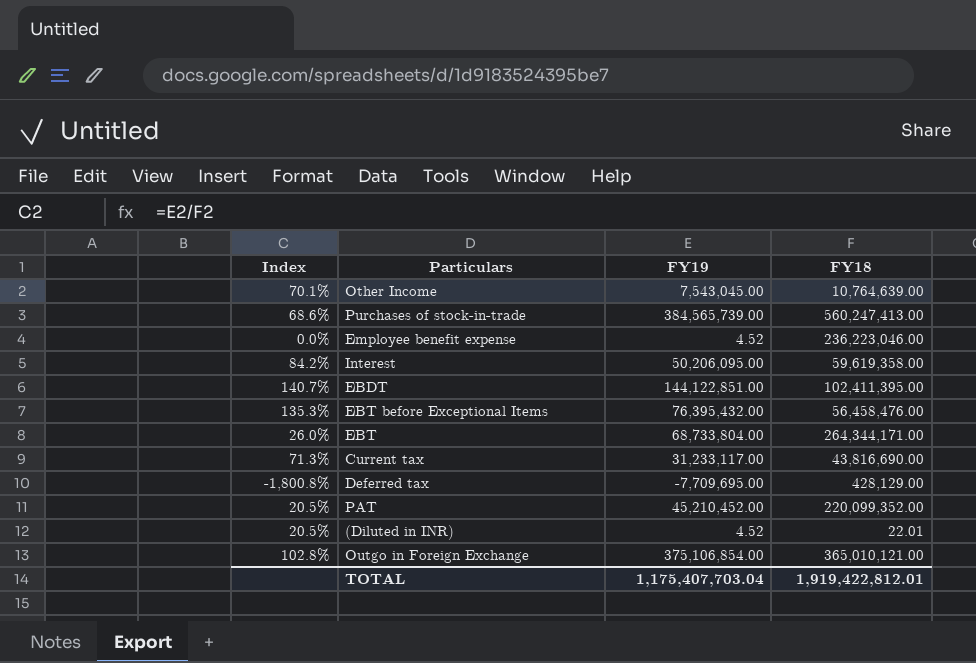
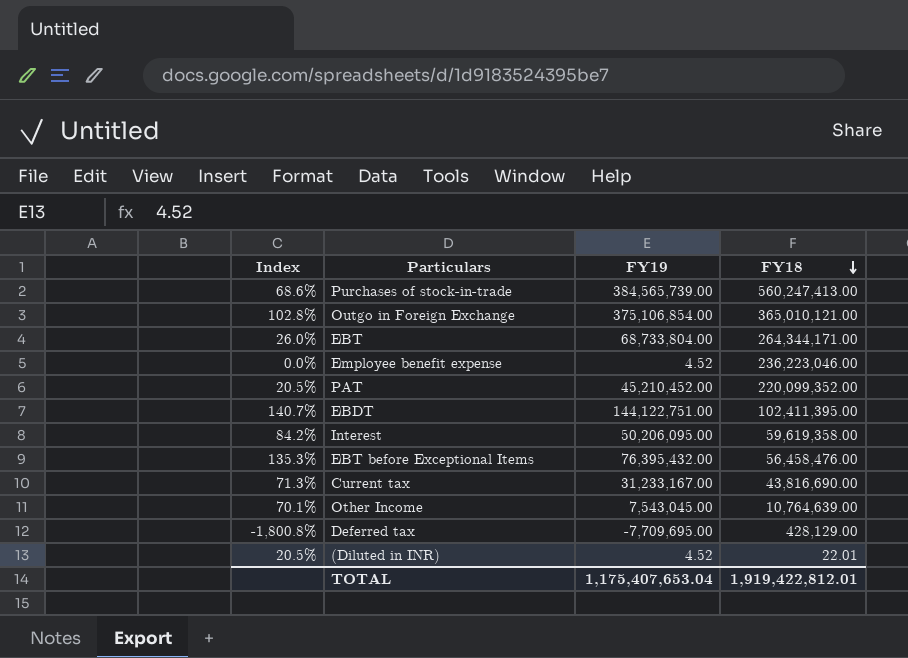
row order: none -> FY18 descending
EBDT | FY19: 144,122,851.00 -> 144,122,751.00
Current tax | FY19: 31,233,117.00 -> 31,233,167.00
TOTAL | FY19: 1,175,407,703.04 -> 1,175,407,653.04

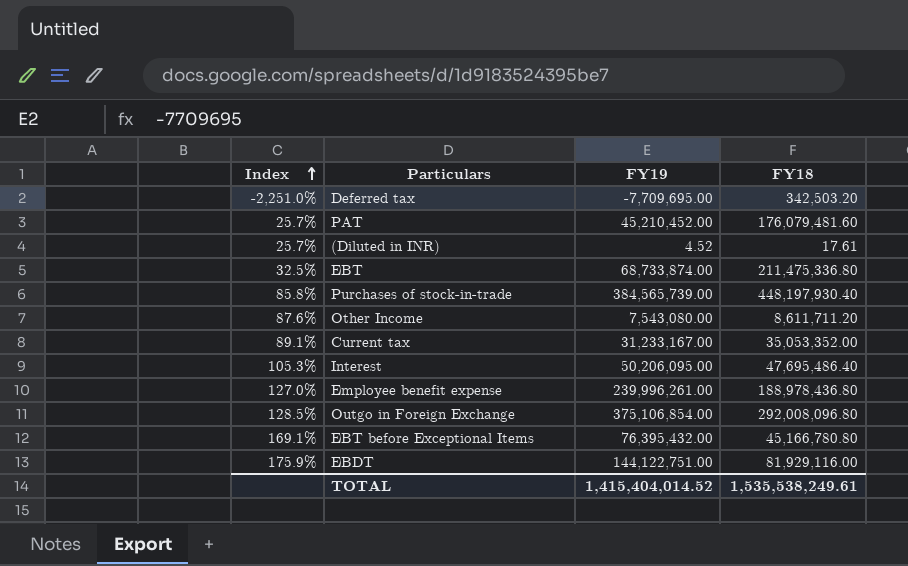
row order: FY18 descending -> Index ascending
Deferred tax | Index: -1,800.8% -> -2,251.0%
Deferred tax | FY18: 428,129.00 -> 342,503.20
PAT | Index: 20.5% -> 25.7%
PAT | FY18: 220,099,352.00 -> 176,079,481.60
(Diluted in INR) | Index: 20.5% -> 25.7%
(Diluted in INR) | FY18: 22.01 -> 17.61
EBT | Index: 26.0% -> 32.5%
EBT | FY19: 68,733,804.00 -> 68,733,874.00
EBT | FY18: 264,344,171.00 -> 211,475,336.80
Purchases of stock-in-trade | Index: 68.6% -> 85.8%
Purchases of stock-in-trade | FY18: 560,247,413.00 -> 448,197,930.40
Other Income | Index: 70.1% -> 87.6%
Other Income | FY19: 7,543,045.00 -> 7,543,080.00
Other Income | FY18: 10,764,639.00 -> 8,611,711.20
Current tax | Index: 71.3% -> 89.1%
Current tax | FY18: 43,816,690.00 -> 35,053,352.00
Interest | Index: 84.2% -> 105.3%
Interest | FY18: 59,619,358.00 -> 47,695,486.40
Employee benefit expense | Index: 0.0% -> 127.0%
Employee benefit expense | FY19: 4.52 -> 239,996,261.00
Employee benefit expense | FY18: 236,223,046.00 -> 188,978,436.80
Outgo in Foreign Exchange | Index: 102.8% -> 128.5%
Outgo in Foreign Exchange | FY18: 365,010,121.00 -> 292,008,096.80
EBT before Exceptional Items | Index: 135.3% -> 169.1%
EBT before Exceptional Items | FY18: 56,458,476.00 -> 45,166,780.80
EBDT | Index: 140.7% -> 175.9%
EBDT | FY18: 102,411,395.00 -> 81,929,116.00
TOTAL | FY19: 1,175,407,653.04 -> 1,415,404,014.52
TOTAL | FY18: 1,919,422,812.01 -> 1,535,538,249.61

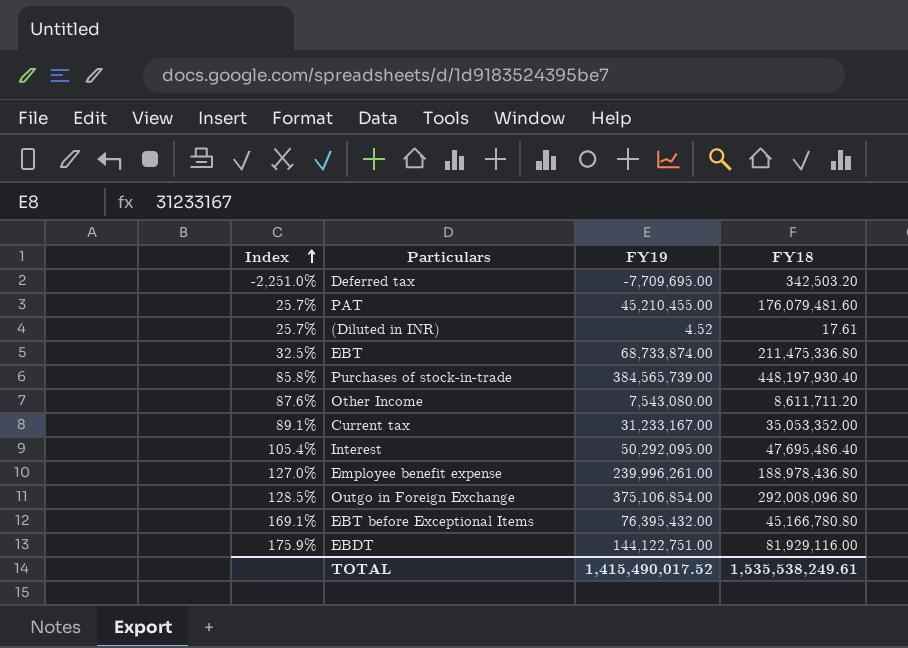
PAT | FY19: 45,210,452.00 -> 45,210,455.00
Interest | Index: 105.3% -> 105.4%
Interest | FY19: 50,206,095.00 -> 50,292,095.00
TOTAL | FY19: 1,415,404,014.52 -> 1,415,490,017.52

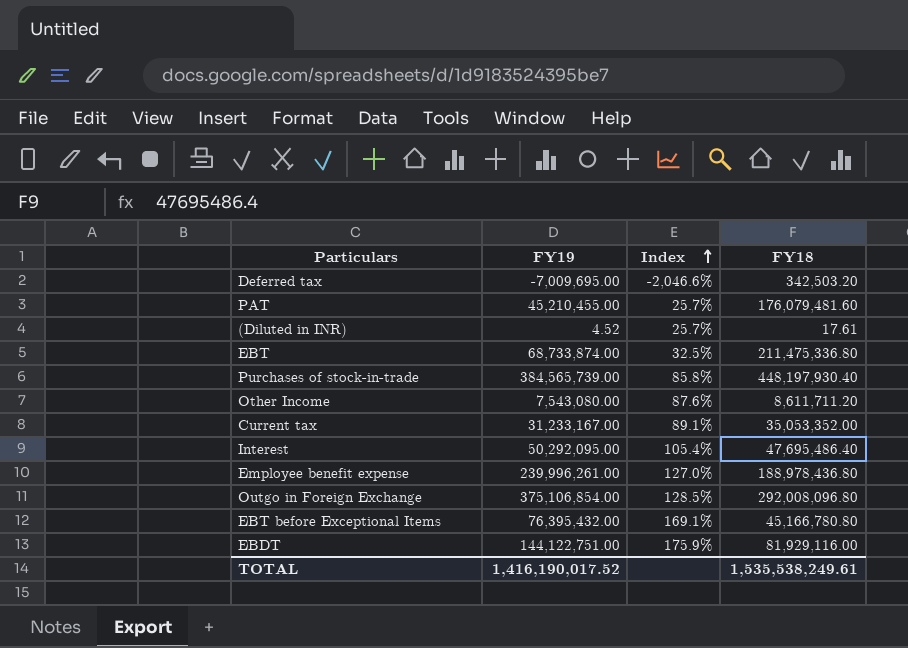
column Index | position: 1 -> 3
Deferred tax | FY19: -7,709,695.00 -> -7,009,695.00
Deferred tax | Index: -2,251.0% -> -2,046.6%
TOTAL | FY19: 1,415,490,017.52 -> 1,416,190,017.52

